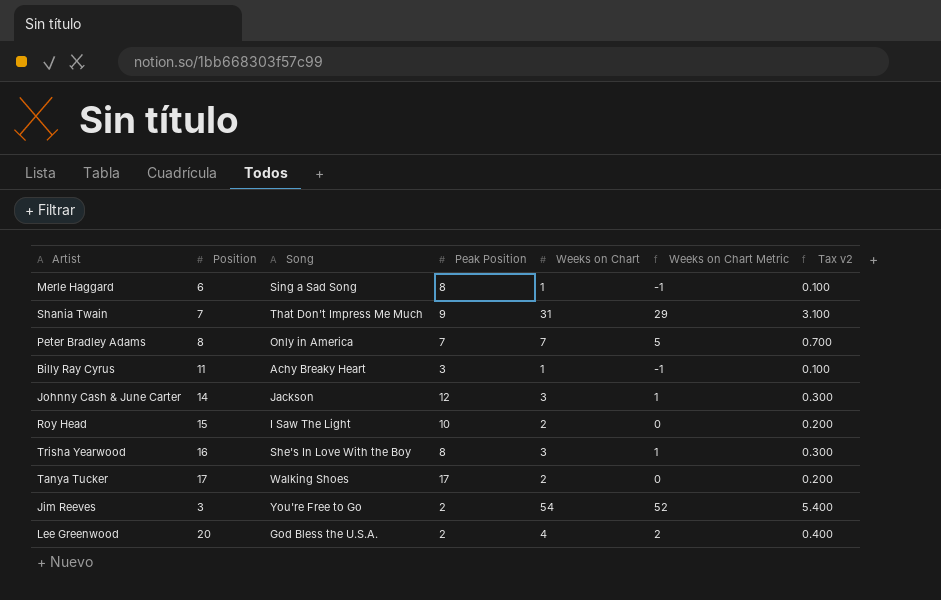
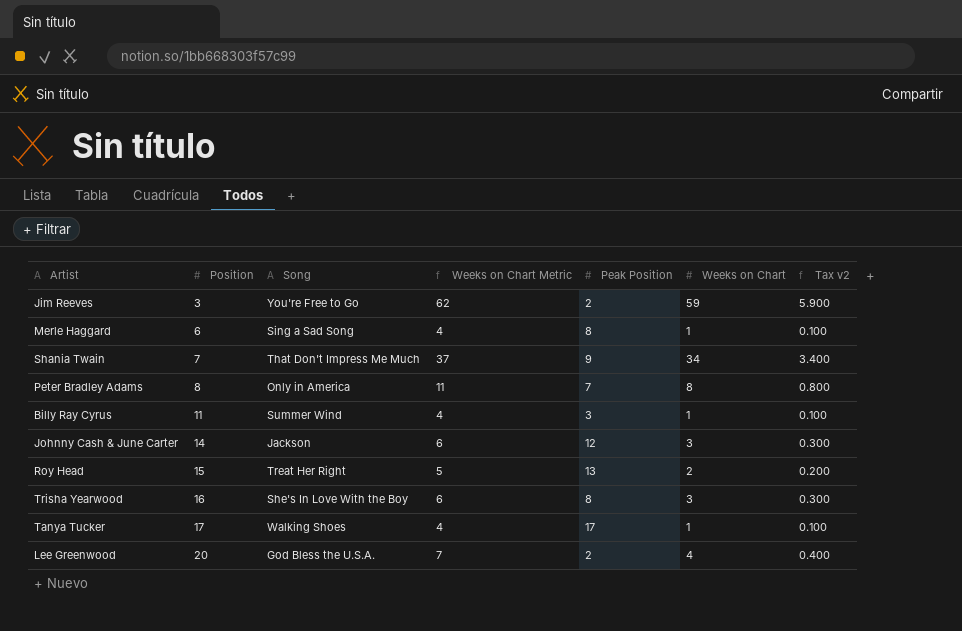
row order: none -> Position ascending
column Weeks on Chart Metric | formula: [Weeks on Chart] - 2 -> [Weeks on Chart] + 3
column Weeks on Chart Metric | position: 6 -> 4
Jim Reeves | Weeks on Chart: 54 -> 59
Jim Reeves | Tax v2: 5.400 -> 5.900
Shania Twain | Weeks on Chart: 31 -> 34
Shania Twain | Tax v2: 3.100 -> 3.400
Peter Bradley Adams | Weeks on Chart: 7 -> 8
Peter Bradley Adams | Tax v2: 0.700 -> 0.800
Billy Ray Cyrus | Song: Achy Breaky Heart -> Summer Wind
Roy Head | Song: I Saw The Light -> Treat Her Right
Roy Head | Peak Position: 10 -> 13
Tanya Tucker | Weeks on Chart: 2 -> 1
Tanya Tucker | Tax v2: 0.200 -> 0.100

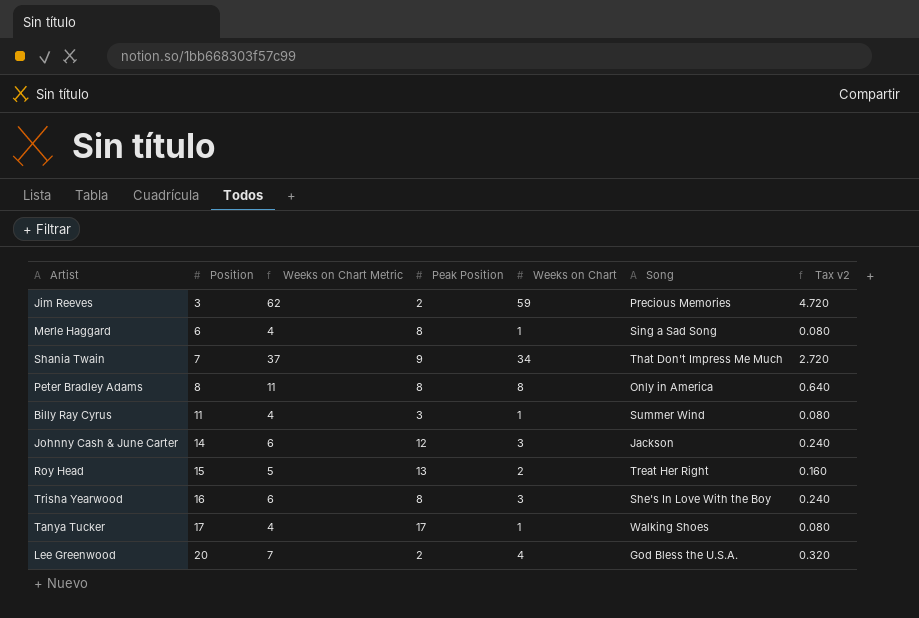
column Song | position: 3 -> 6
column Tax v2 | formula: [Weeks on Chart] * 0.1 -> [Weeks on Chart] * 0.08
Jim Reeves | Song: You're Free to Go -> Precious Memories
Peter Bradley Adams | Peak Position: 7 -> 8

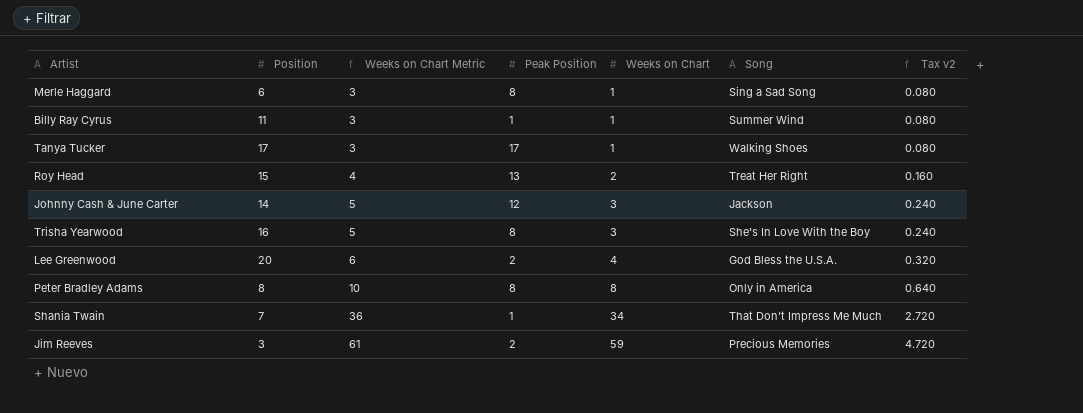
row order: Position ascending -> Weeks on Chart Metric ascending
column Weeks on Chart Metric | formula: [Weeks on Chart] + 3 -> [Weeks on Chart] + 2
Billy Ray Cyrus | Peak Position: 3 -> 1
Shania Twain | Peak Position: 9 -> 1

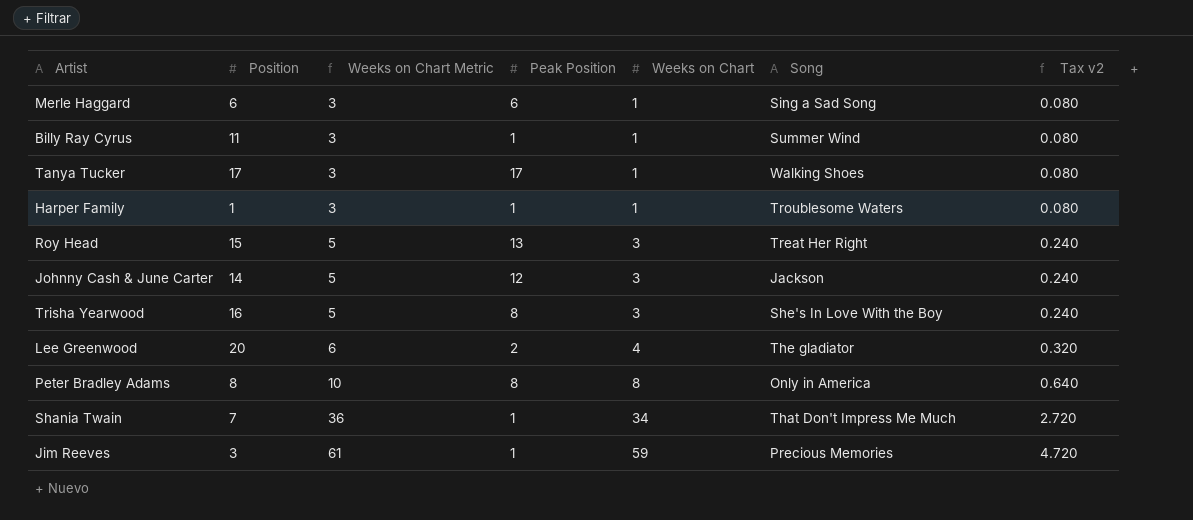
Merle Haggard | Peak Position: 8 -> 6
row Harper Family: none -> 1 | 3 | 1 | 1 | Troublesome Waters | 0.080
Roy Head | Weeks on Chart Metric: 4 -> 5
Roy Head | Weeks on Chart: 2 -> 3
Roy Head | Tax v2: 0.160 -> 0.240
Lee Greenwood | Song: God Bless the U.S.A. -> The gladiator
Jim Reeves | Peak Position: 2 -> 1

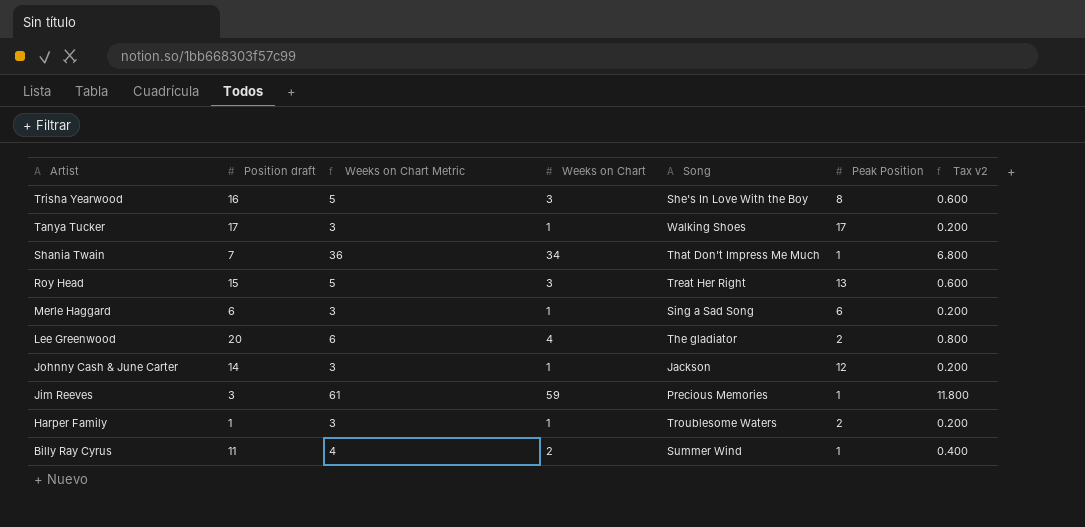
row order: Weeks on Chart Metric ascending -> Artist descending
column name: Position -> Position draft
column Peak Position | position: 4 -> 6
column Tax v2 | formula: [Weeks on Chart] * 0.08 -> [Weeks on Chart] * 0.2
row Peter Bradley Adams: 8 | 10 | 8 | 8 | Only in America | 0.640 -> none
Johnny Cash & June Carter | Weeks on Chart Metric: 5 -> 3
Johnny Cash & June Carter | Weeks on Chart: 3 -> 1
Harper Family | Peak Position: 1 -> 2
Billy Ray Cyrus | Weeks on Chart Metric: 3 -> 4
Billy Ray Cyrus | Weeks on Chart: 1 -> 2

